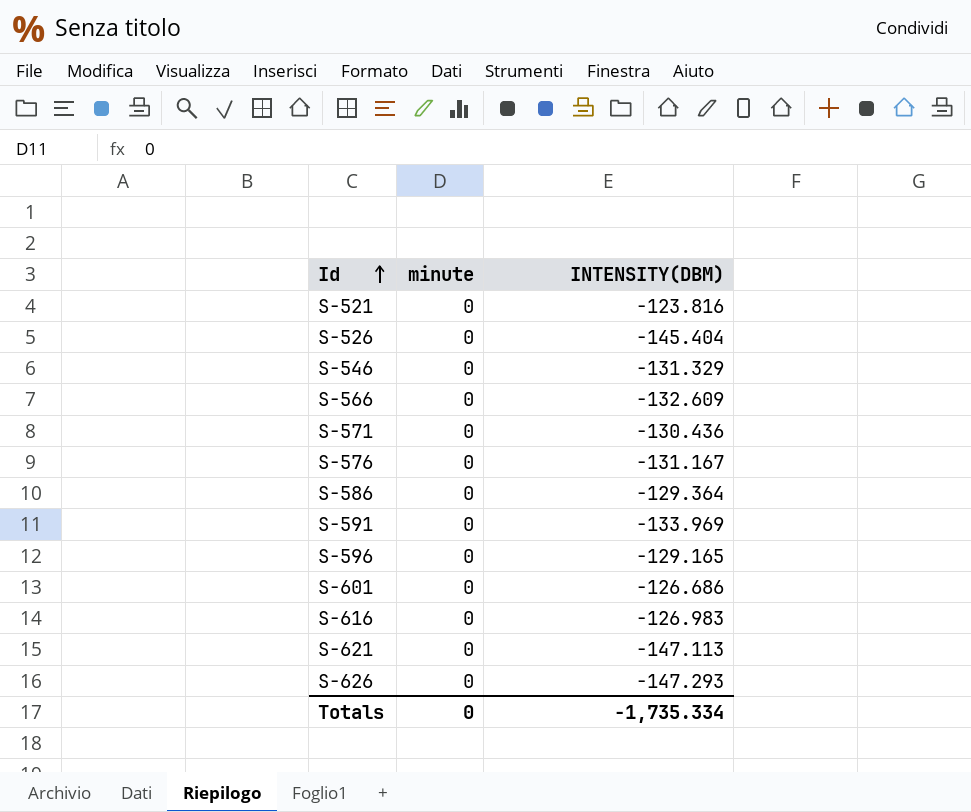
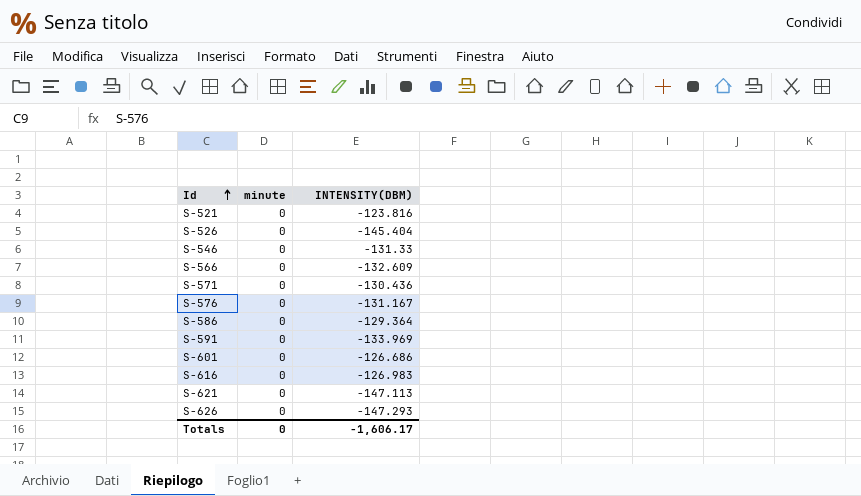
row S-596: 0 | -129.165 -> none
S-546 | INTENSITY(DBM): -131.329 -> -131.33
Totals | INTENSITY(DBM): -1,735.334 -> -1,606.17

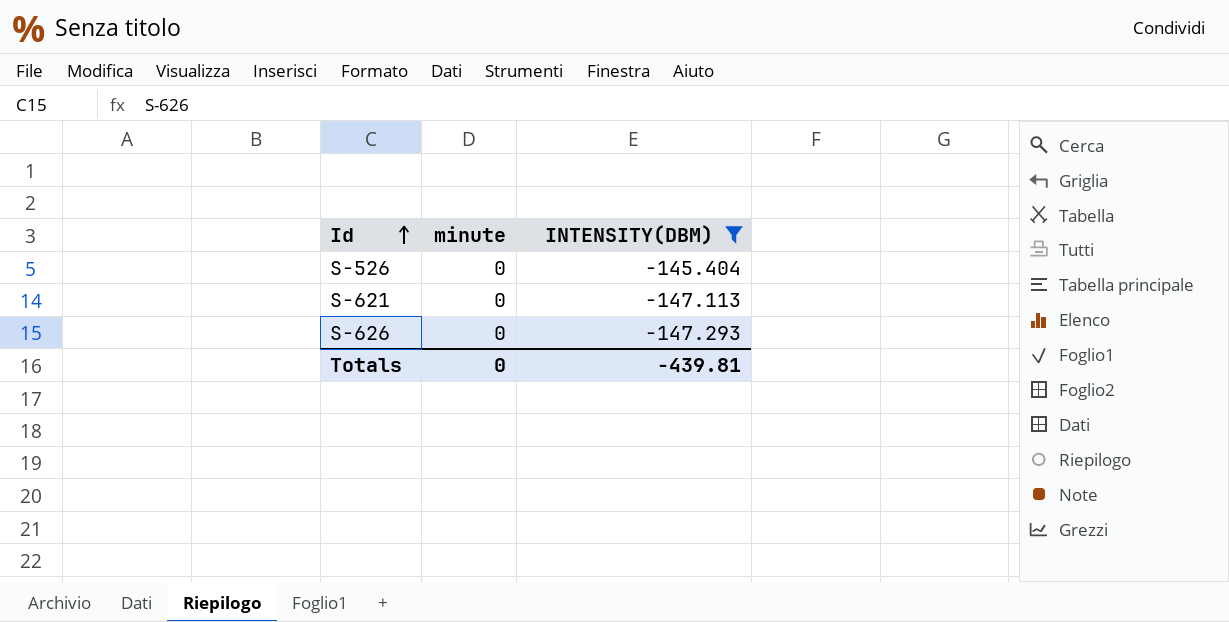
filter: none -> INTENSITY(DBM) <= -145.404
Totals | INTENSITY(DBM): -1,606.17 -> -439.81

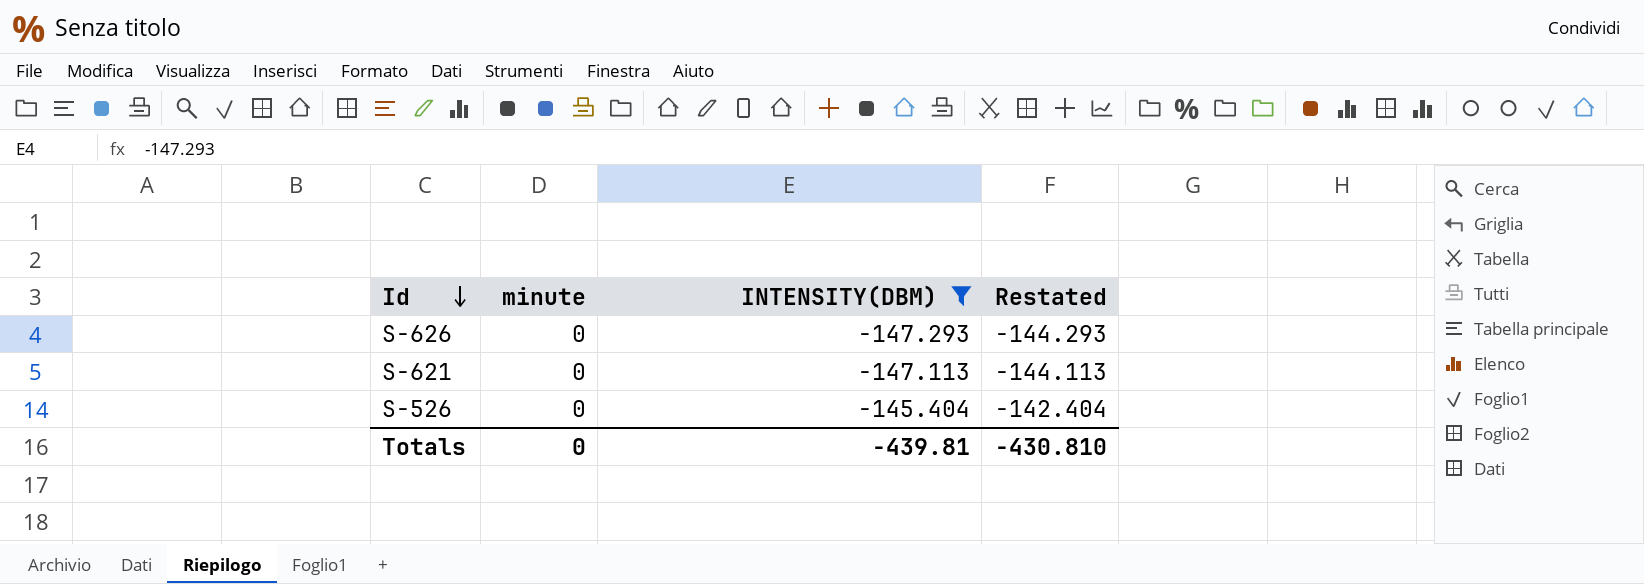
row order: Id ascending -> Id descending
column Restated | formula: none -> [INTENSITY(DBM)] + 3

